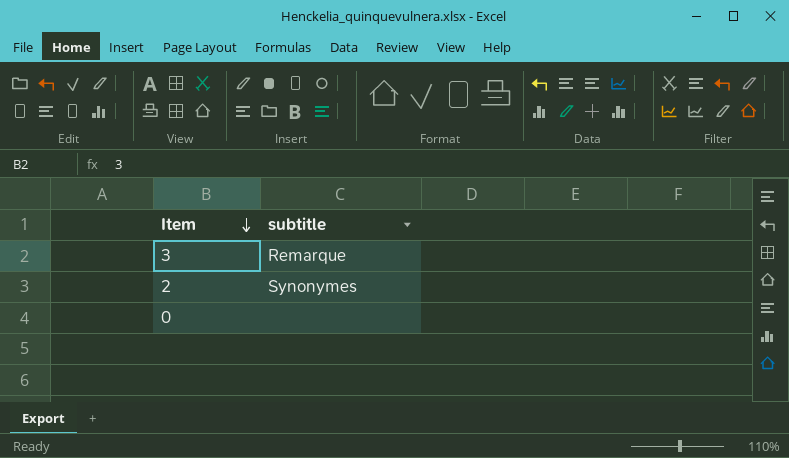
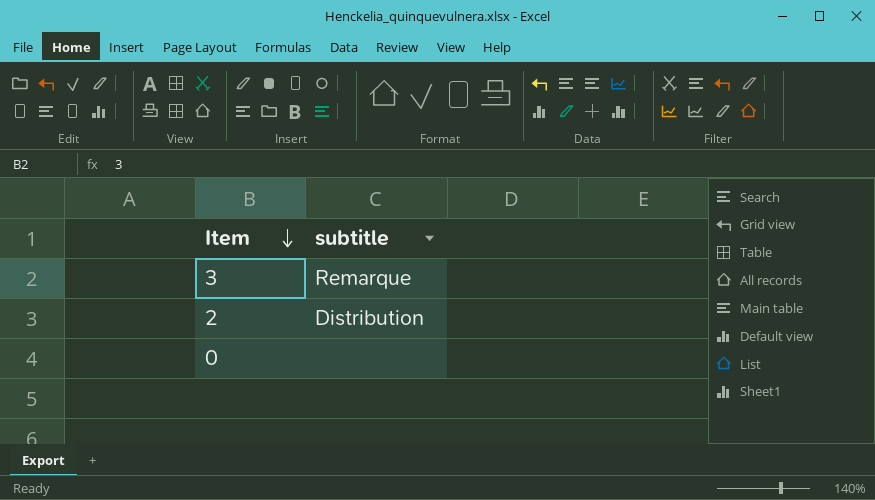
2 | subtitle: Synonymes -> Distribution

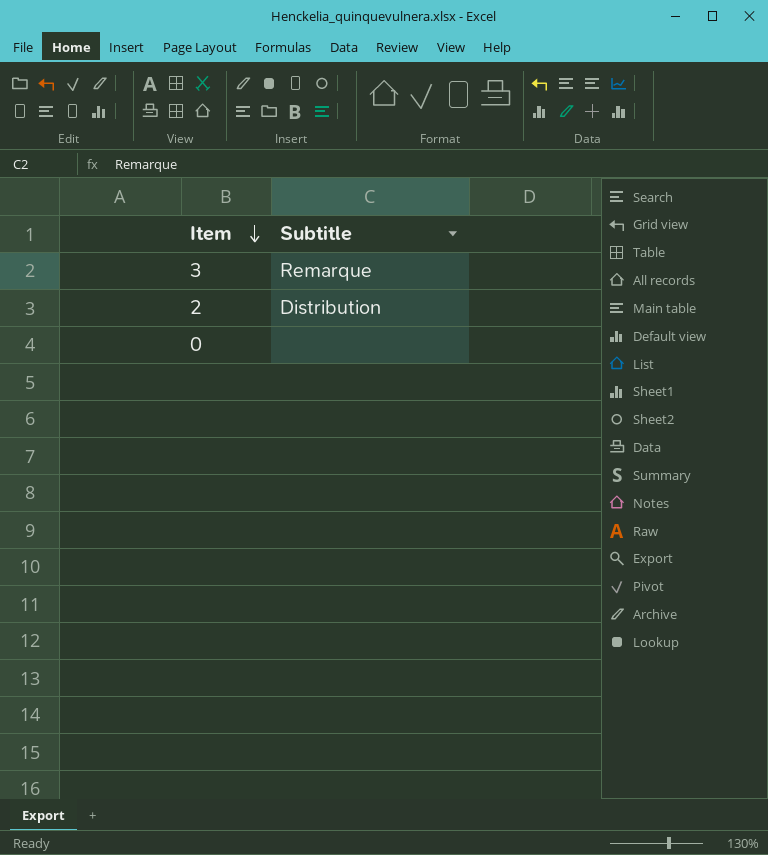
column name: subtitle -> Subtitle

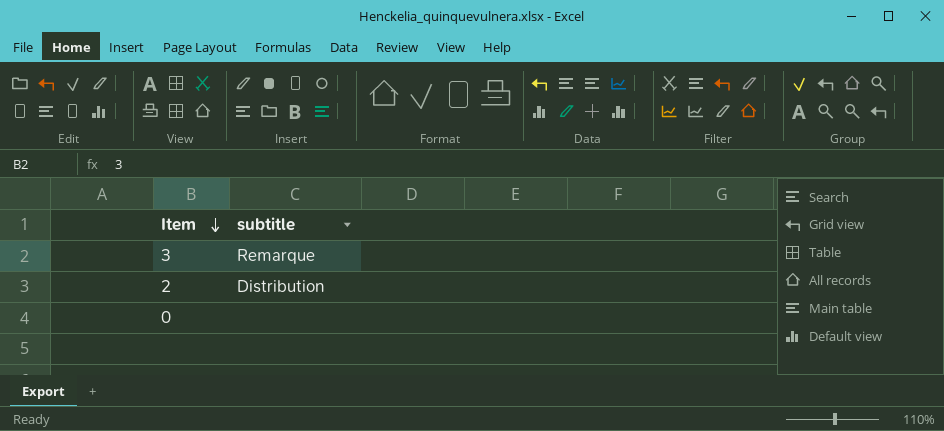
column name: Subtitle -> subtitle

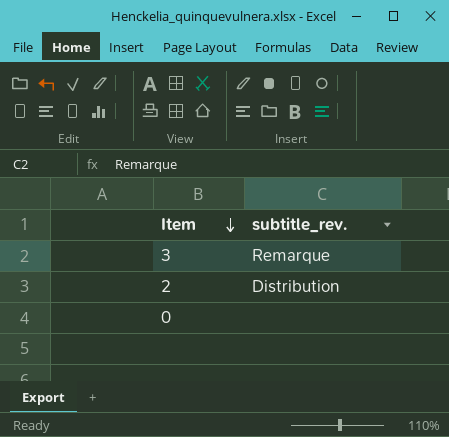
column name: subtitle -> subtitle_rev.

